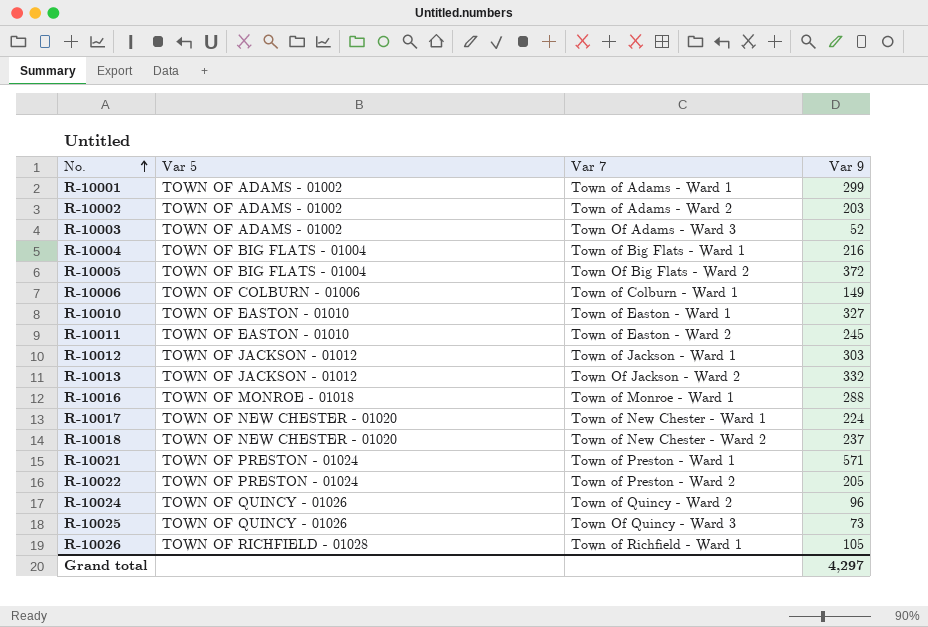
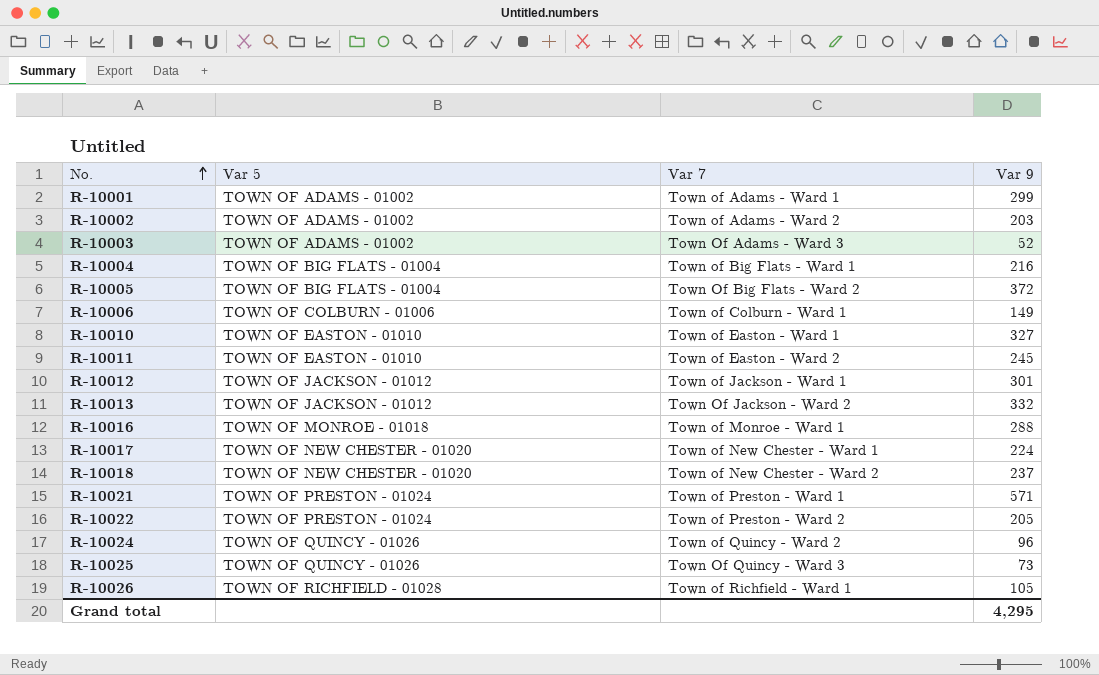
R-10012 | Var 9: 303 -> 301
Grand total | Var 9: 4,297 -> 4,295

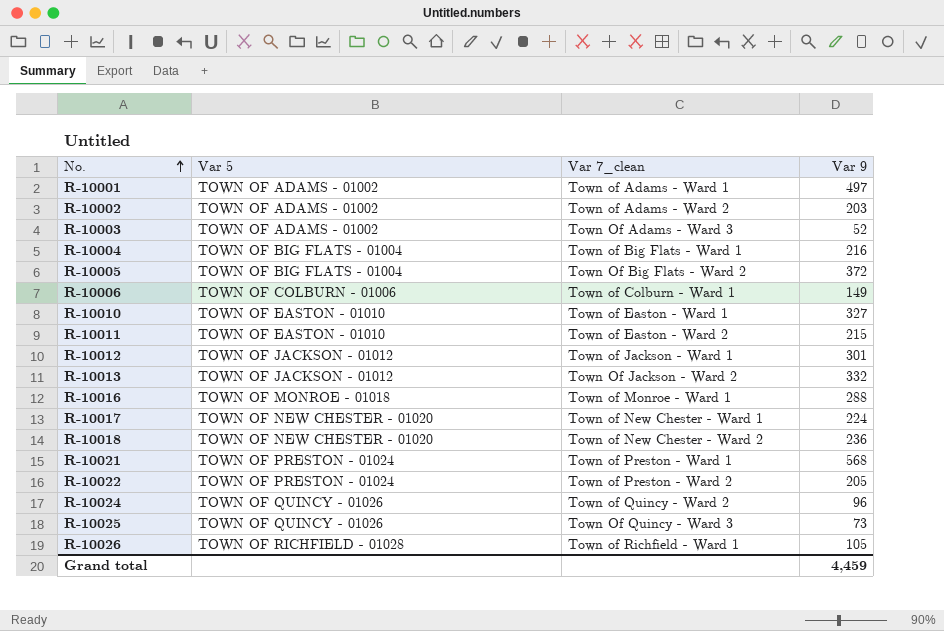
column name: Var 7 -> Var 7_clean
R-10001 | Var 9: 299 -> 497
R-10011 | Var 9: 245 -> 215
R-10018 | Var 9: 237 -> 236
R-10021 | Var 9: 571 -> 568
Grand total | Var 9: 4,295 -> 4,459

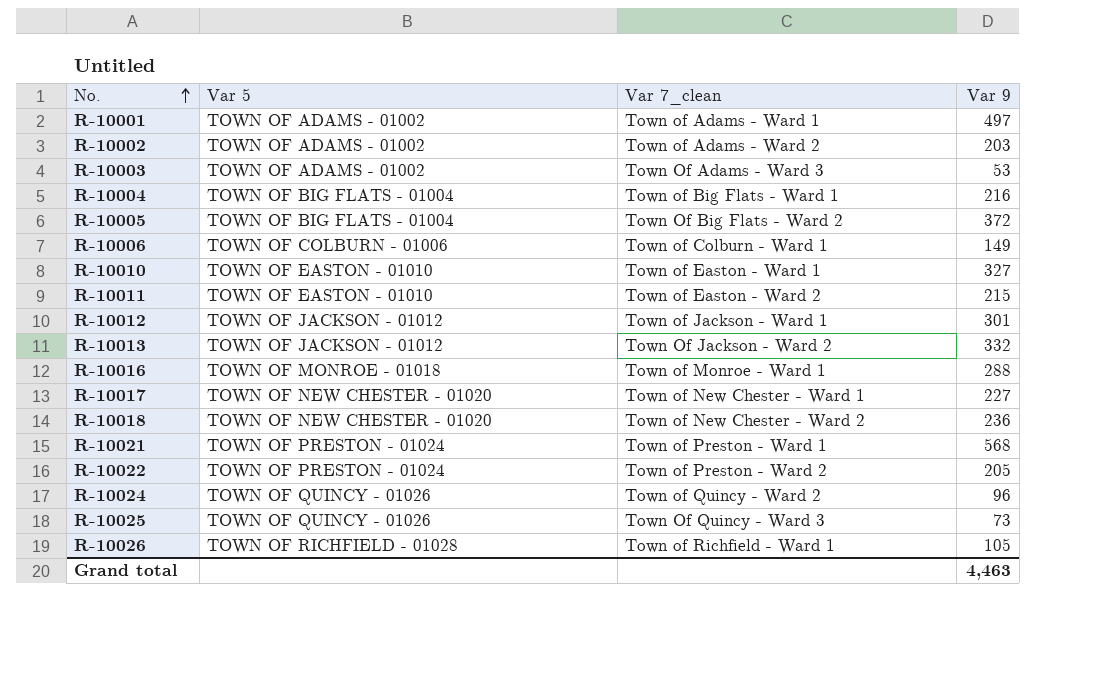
R-10003 | Var 9: 52 -> 53
R-10017 | Var 9: 224 -> 227
Grand total | Var 9: 4,459 -> 4,463

